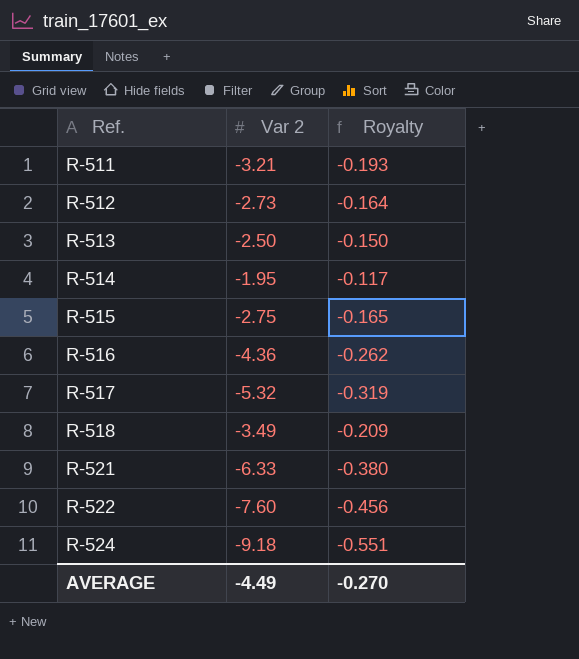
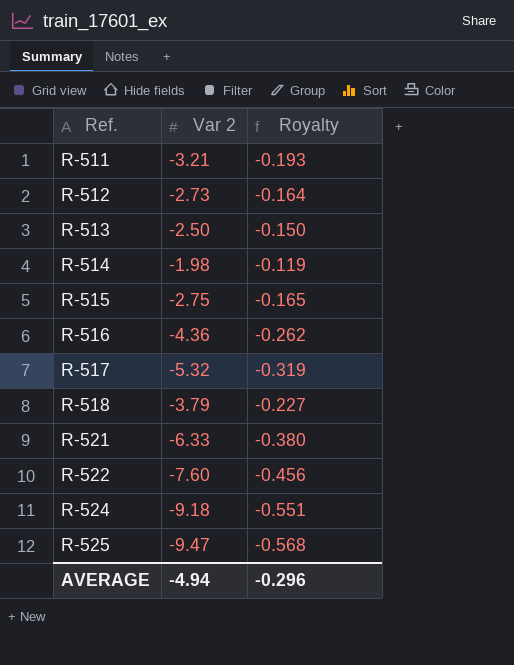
R-514 | Var 2: -1.95 -> -1.98
R-514 | Royalty: -0.117 -> -0.119
R-518 | Var 2: -3.49 -> -3.79
R-518 | Royalty: -0.209 -> -0.227
row R-525: none -> -9.47 | -0.568
AVERAGE | Var 2: -4.49 -> -4.94
AVERAGE | Royalty: -0.270 -> -0.296

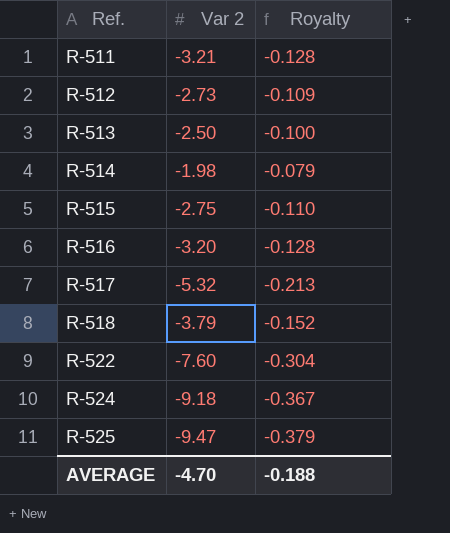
column Royalty | formula: [Var 2] * 0.06 -> [Var 2] * 0.04
row R-521: -6.33 | -0.380 -> none
R-516 | Var 2: -4.36 -> -3.20
AVERAGE | Var 2: -4.94 -> -4.70
AVERAGE | Royalty: -0.296 -> -0.188

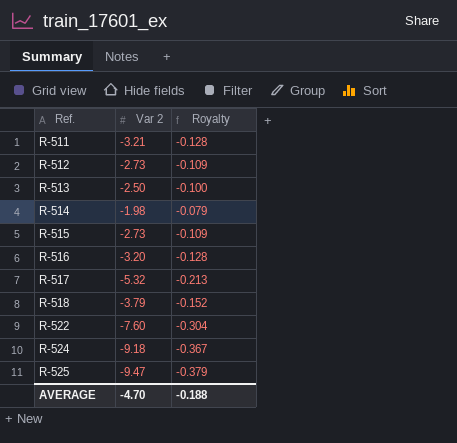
R-515 | Var 2: -2.75 -> -2.73
R-515 | Royalty: -0.110 -> -0.109

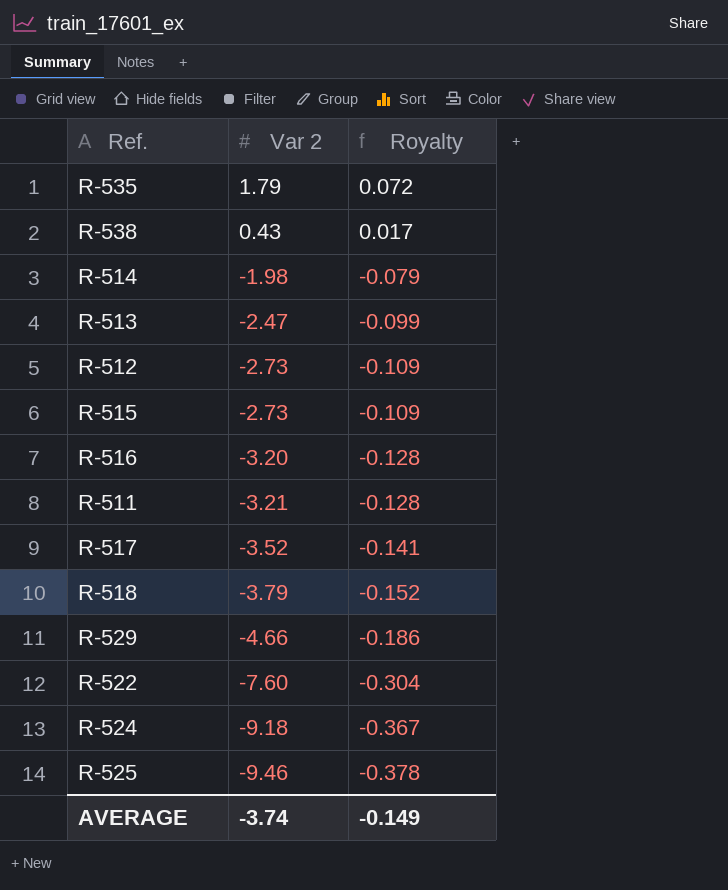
row order: Ref. ascending -> Var 2 descending
row R-535: none -> 1.79 | 0.072
row R-538: none -> 0.43 | 0.017
R-513 | Var 2: -2.50 -> -2.47
R-513 | Royalty: -0.100 -> -0.099
R-517 | Var 2: -5.32 -> -3.52
R-517 | Royalty: -0.213 -> -0.141
row R-529: none -> -4.66 | -0.186
R-525 | Var 2: -9.47 -> -9.46
R-525 | Royalty: -0.379 -> -0.378
AVERAGE | Var 2: -4.70 -> -3.74
AVERAGE | Royalty: -0.188 -> -0.149

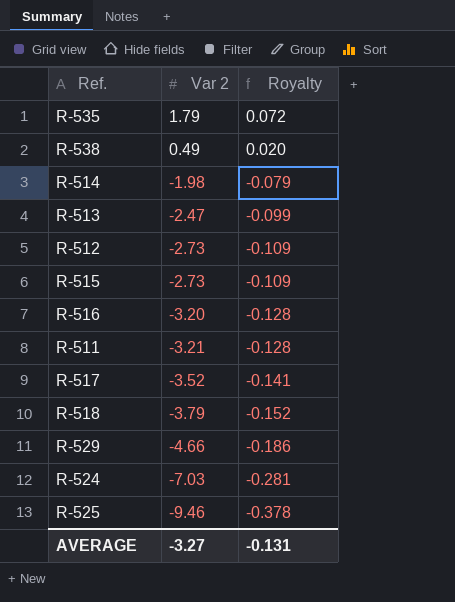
row R-522: -7.60 | -0.304 -> none
R-538 | Var 2: 0.43 -> 0.49
R-538 | Royalty: 0.017 -> 0.020
R-524 | Var 2: -9.18 -> -7.03
R-524 | Royalty: -0.367 -> -0.281
AVERAGE | Var 2: -3.74 -> -3.27
AVERAGE | Royalty: -0.149 -> -0.131

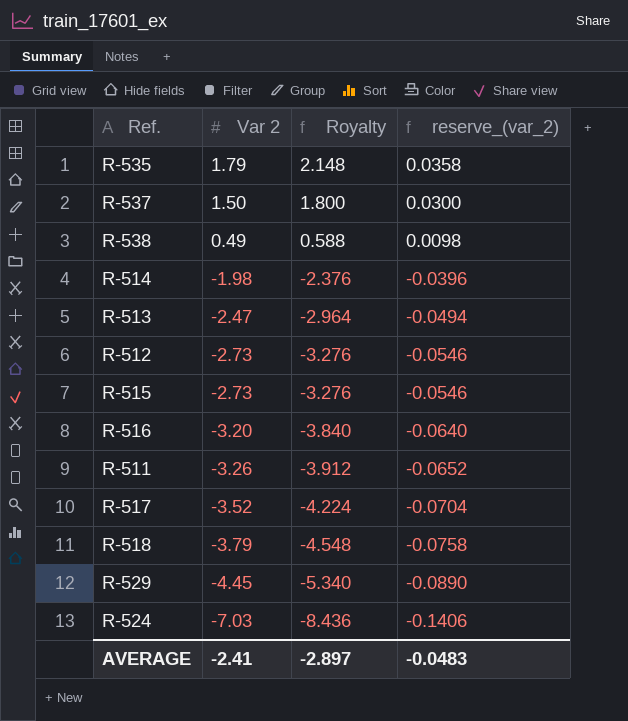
column Royalty | formula: [Var 2] * 0.04 -> [Var 2] * 1.2
column reserve_(var_2) | formula: none -> [Var 2] * 0.02
row R-525: -9.46 | -0.378 -> none
row R-537: none -> 1.50 | 1.800 | 0.0300
R-511 | Var 2: -3.21 -> -3.26
R-529 | Var 2: -4.66 -> -4.45
AVERAGE | Var 2: -3.27 -> -2.41
AVERAGE | Royalty: -0.131 -> -2.897

